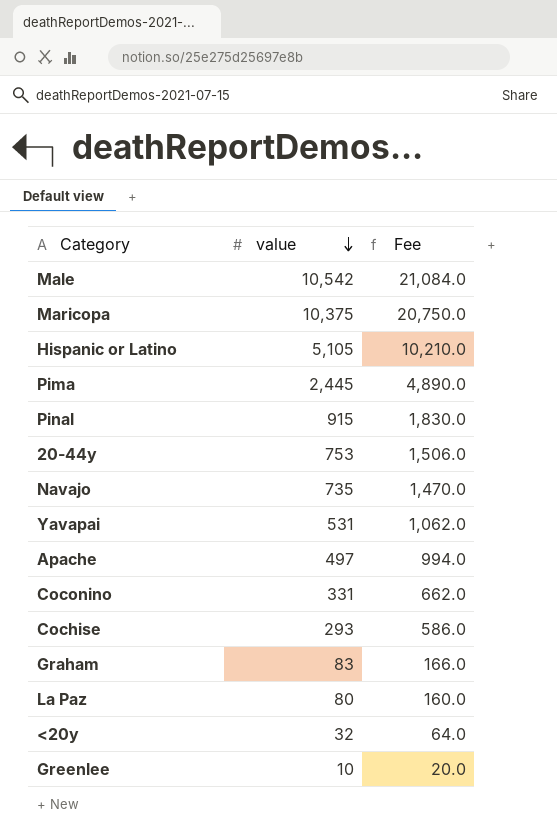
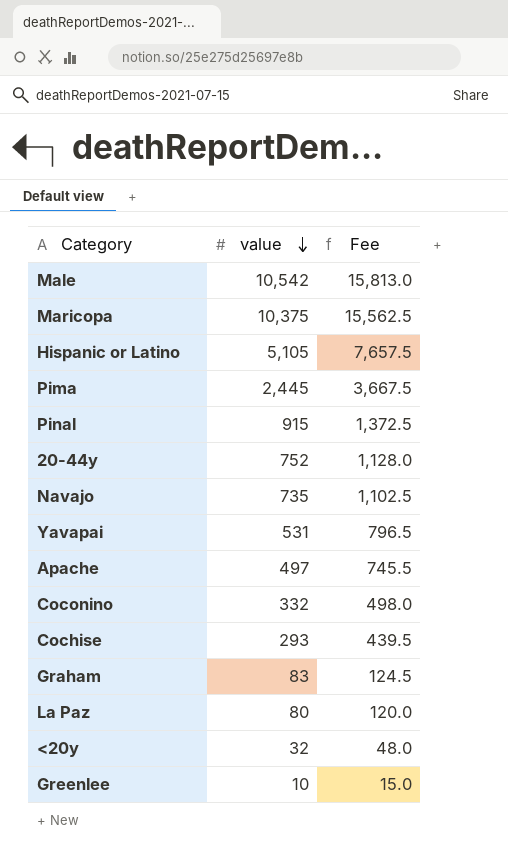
column Fee | formula: [value] * 2 -> [value] * 1.5
20-44y | value: 753 -> 752
Coconino | value: 331 -> 332

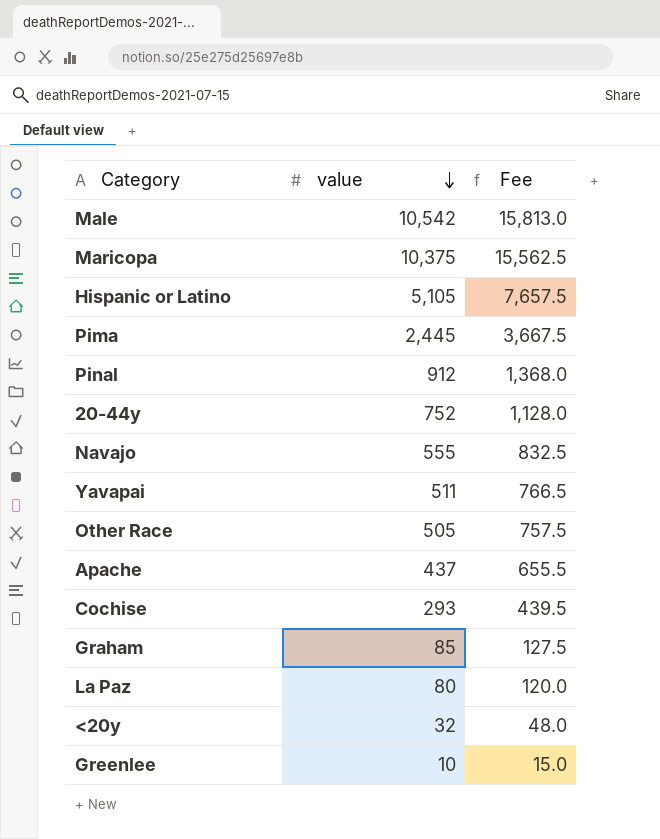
row Coconino: 332 | 498.0 -> none
Pinal | value: 915 -> 912
Pinal | Fee: 1,372.5 -> 1,368.0
Navajo | value: 735 -> 555
Navajo | Fee: 1,102.5 -> 832.5
Yavapai | value: 531 -> 511
Yavapai | Fee: 796.5 -> 766.5
row Other Race: none -> 505 | 757.5
Apache | value: 497 -> 437
Apache | Fee: 745.5 -> 655.5
Graham | value: 83 -> 85
Graham | Fee: 124.5 -> 127.5

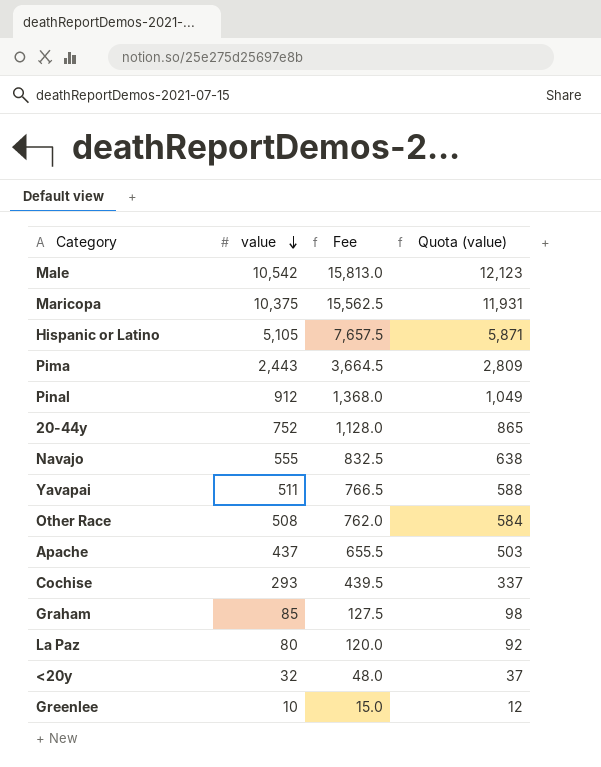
column Quota (value) | formula: none -> [value] * 1.15
Pima | value: 2,445 -> 2,443
Pima | Fee: 3,667.5 -> 3,664.5
Other Race | value: 505 -> 508
Other Race | Fee: 757.5 -> 762.0

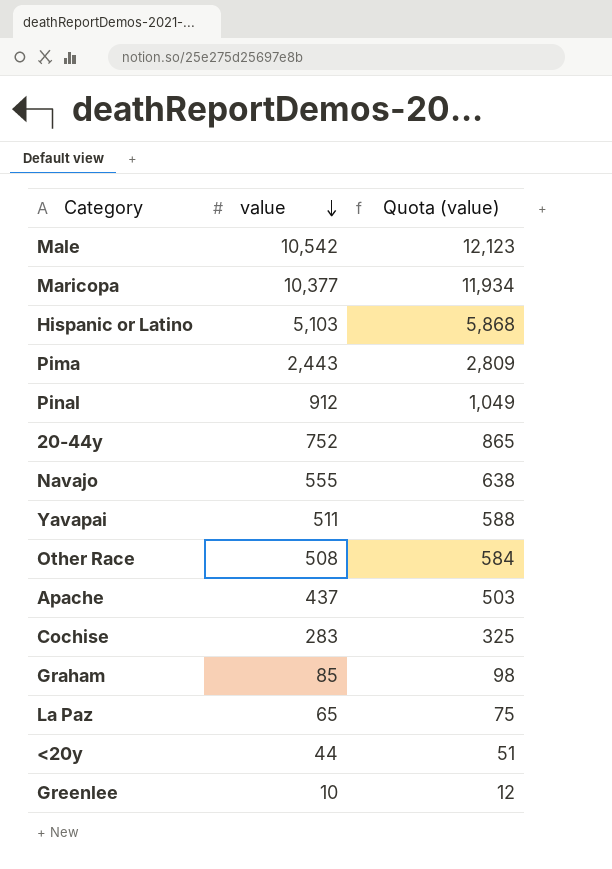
column Fee | formula: [value] * 1.5 -> none
Maricopa | value: 10,375 -> 10,377
Maricopa | Quota (value): 11,931 -> 11,934
Hispanic or Latino | value: 5,105 -> 5,103
Hispanic or Latino | Quota (value): 5,871 -> 5,868
Cochise | value: 293 -> 283
Cochise | Quota (value): 337 -> 325
La Paz | value: 80 -> 65
La Paz | Quota (value): 92 -> 75
<20y | value: 32 -> 44
<20y | Quota (value): 37 -> 51

